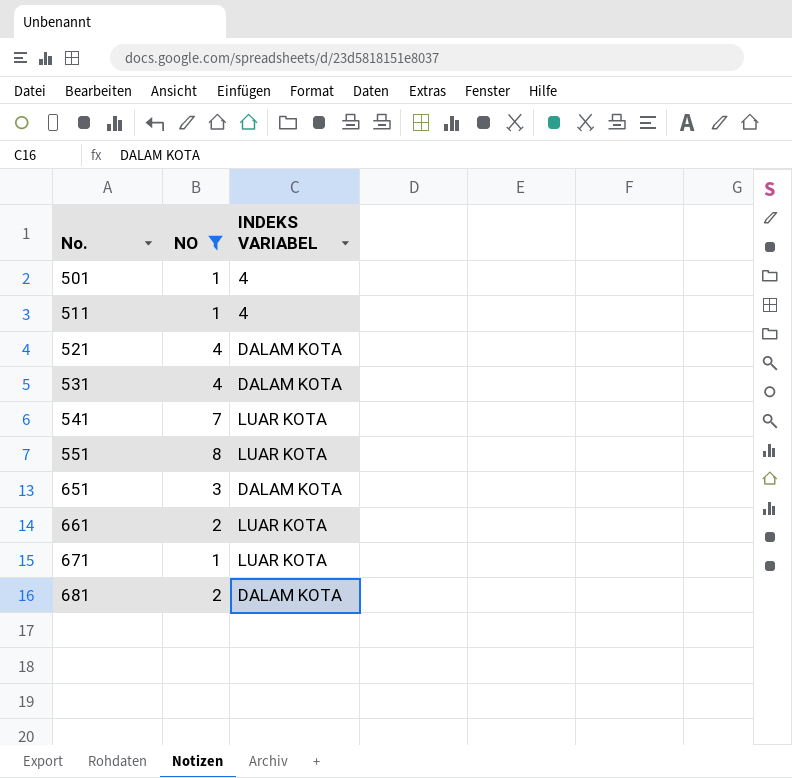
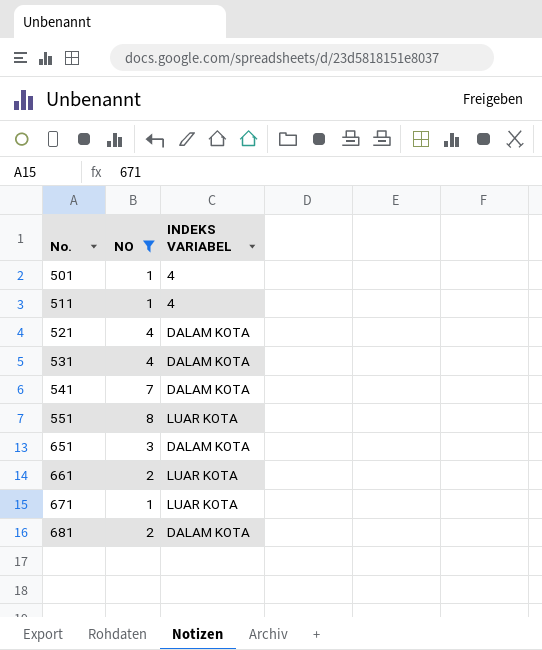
541 | INDEKS VARIABEL: LUAR KOTA -> DALAM KOTA

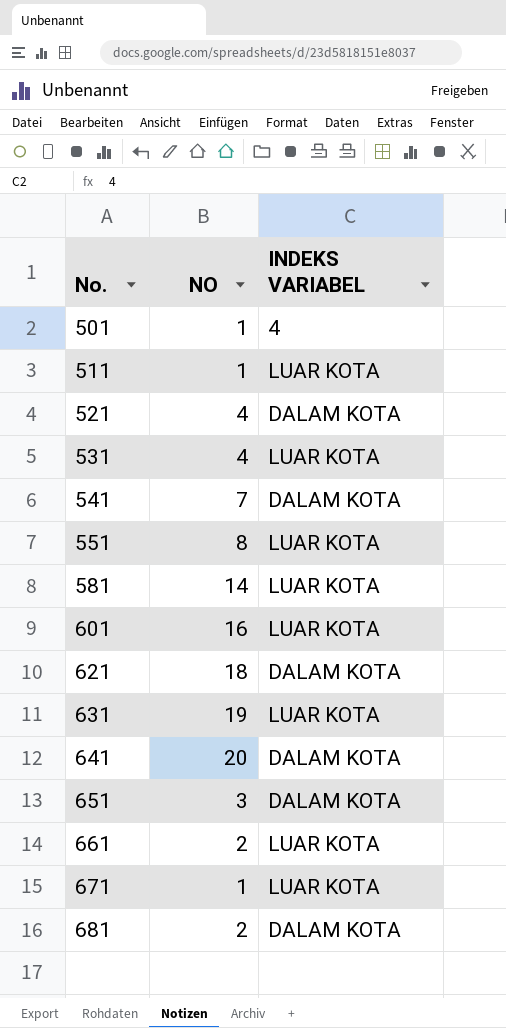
filter: NO <= 8 -> none
511 | INDEKS VARIABEL: 4 -> LUAR KOTA
531 | INDEKS VARIABEL: DALAM KOTA -> LUAR KOTA

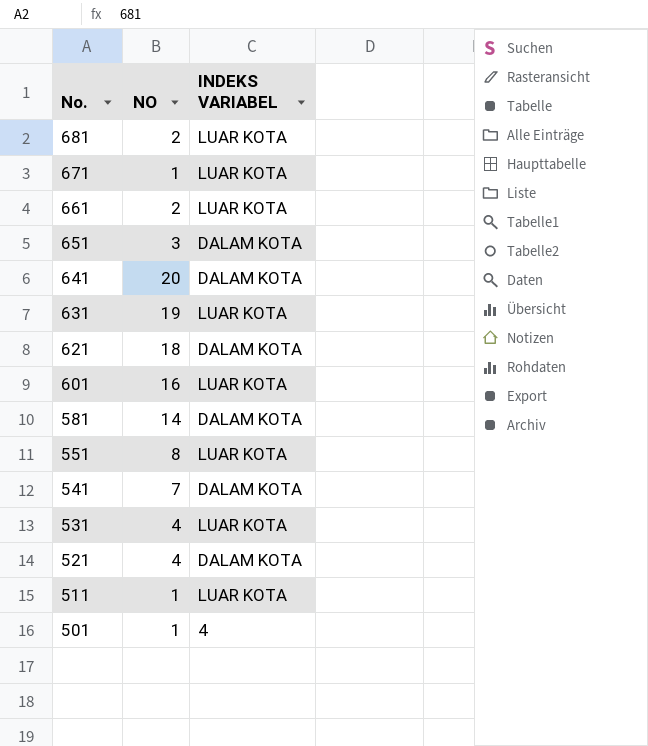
row order: No. ascending -> No. descending
681 | INDEKS VARIABEL: DALAM KOTA -> LUAR KOTA
581 | INDEKS VARIABEL: LUAR KOTA -> DALAM KOTA

